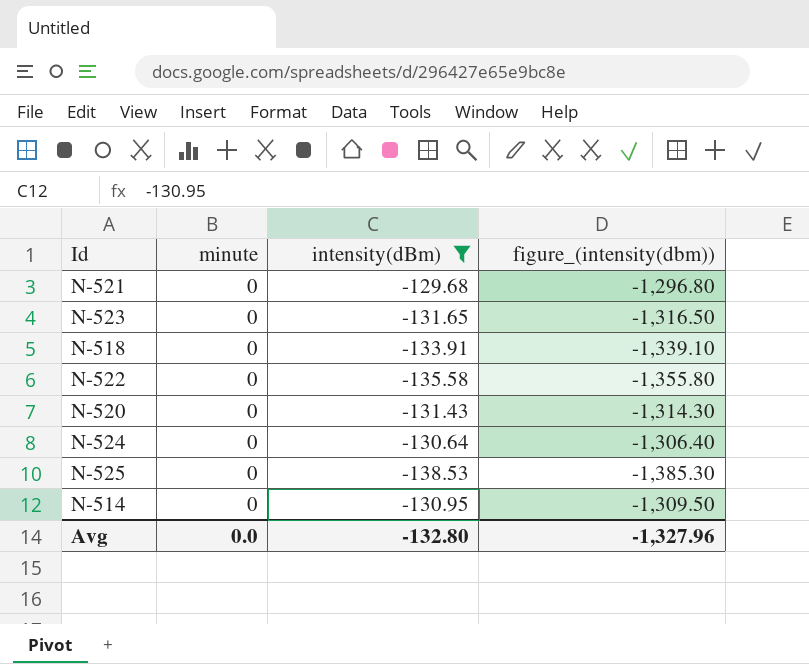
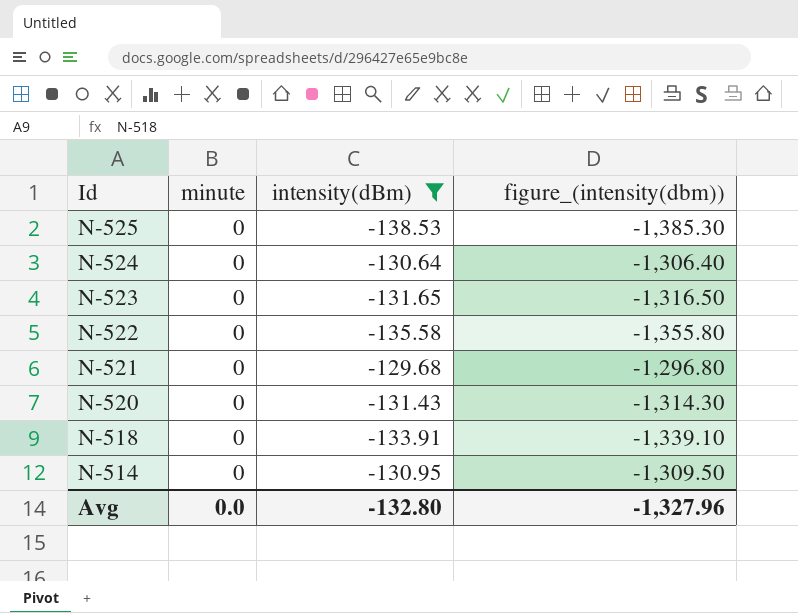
row order: none -> Id descending

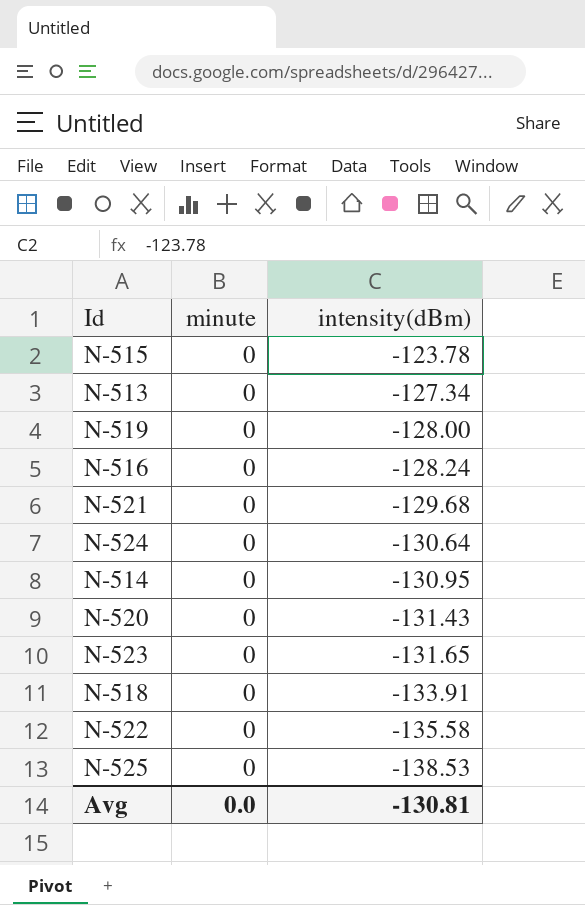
filter: intensity(dBm) <= -129.68 -> none
row order: Id descending -> intensity(dBm) descending
column figure_(intensity(dbm)) | formula: [intensity(dBm)] * 10 -> none
Avg | intensity(dBm): -132.80 -> -130.81

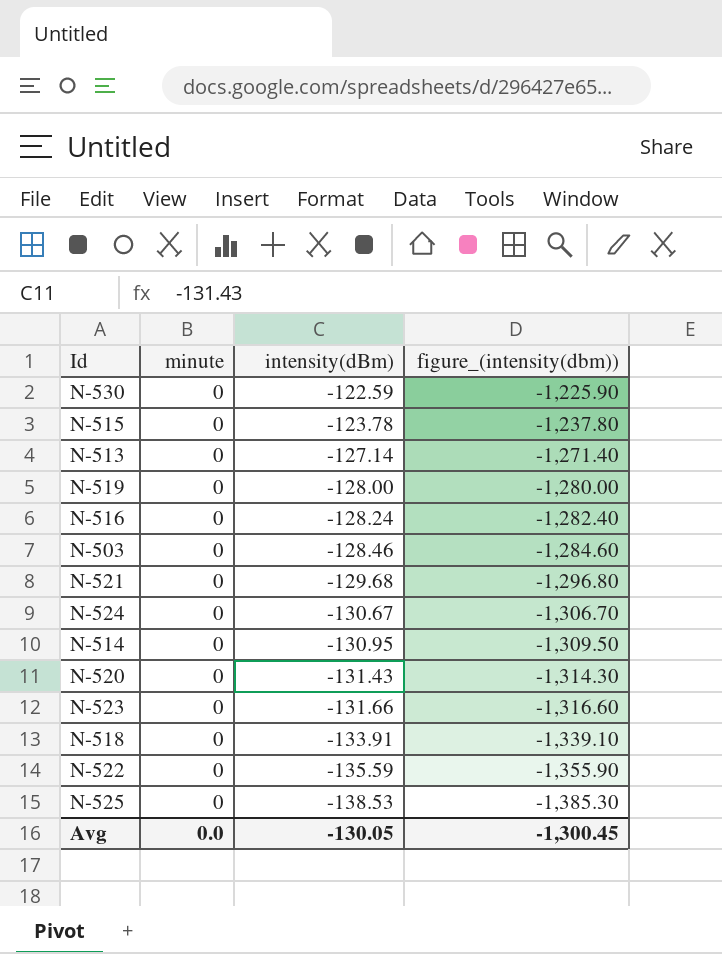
column figure_(intensity(dbm)) | formula: none -> [intensity(dBm)] * 10
row N-530: none -> 0 | -122.59 | -1,225.90
N-513 | intensity(dBm): -127.34 -> -127.14
row N-503: none -> 0 | -128.46 | -1,284.60
N-524 | intensity(dBm): -130.64 -> -130.67
N-523 | intensity(dBm): -131.65 -> -131.66
N-522 | intensity(dBm): -135.58 -> -135.59
Avg | intensity(dBm): -130.81 -> -130.05

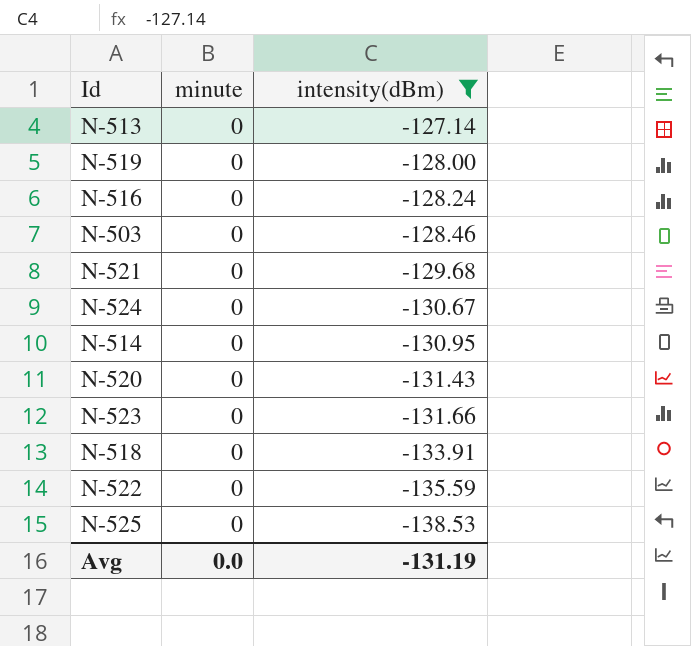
filter: none -> intensity(dBm) <= -127.14
column figure_(intensity(dbm)) | formula: [intensity(dBm)] * 10 -> none
Avg | intensity(dBm): -130.05 -> -131.19

